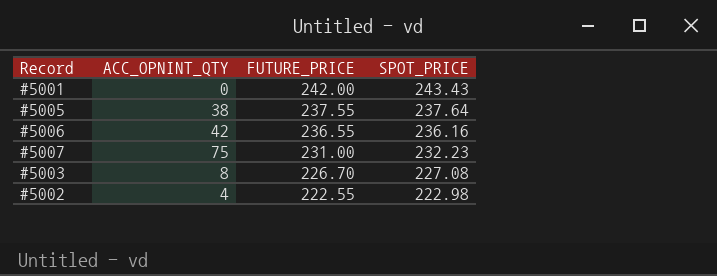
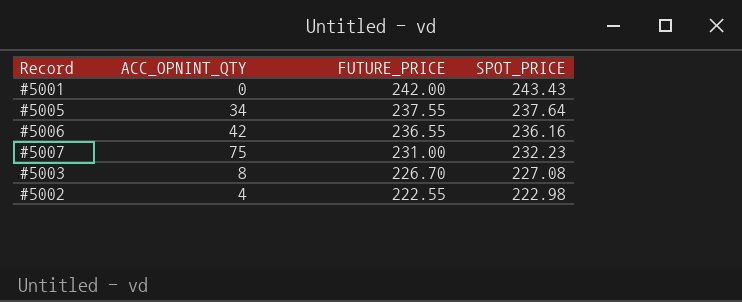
#5005 | ACC_OPNINT_QTY: 38 -> 34

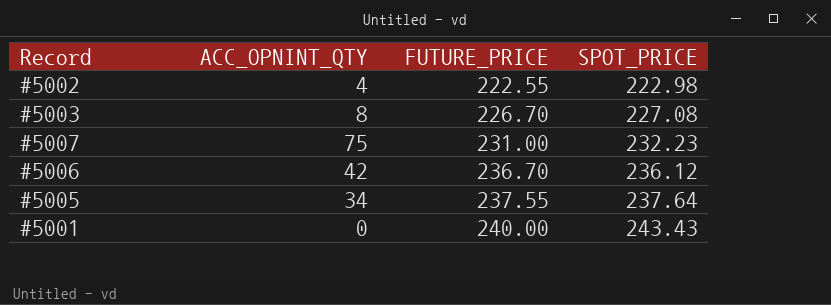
row order: FUTURE_PRICE descending -> FUTURE_PRICE ascending
#5006 | FUTURE_PRICE: 236.55 -> 236.70
#5006 | SPOT_PRICE: 236.16 -> 236.12
#5001 | FUTURE_PRICE: 242.00 -> 240.00

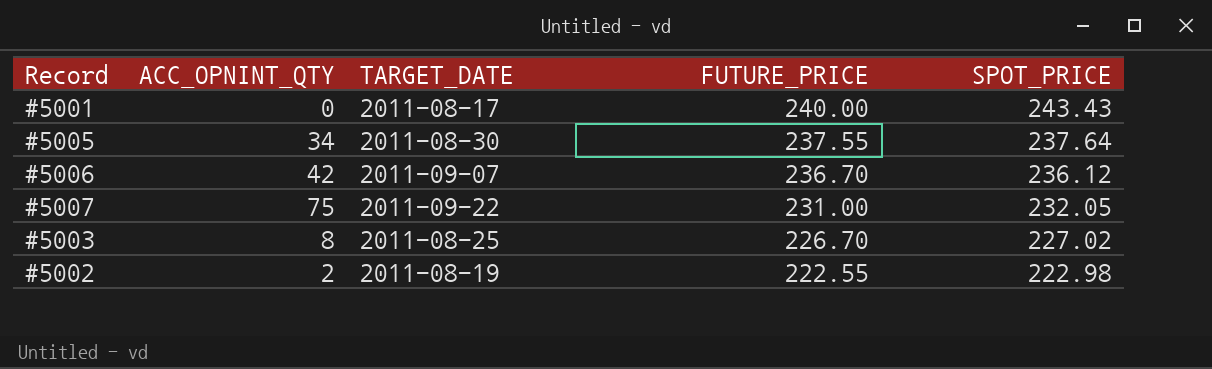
row order: FUTURE_PRICE ascending -> FUTURE_PRICE descending
column TARGET_DATE | position: none -> 3
#5007 | SPOT_PRICE: 232.23 -> 232.05
#5003 | SPOT_PRICE: 227.08 -> 227.02
#5002 | ACC_OPNINT_QTY: 4 -> 2

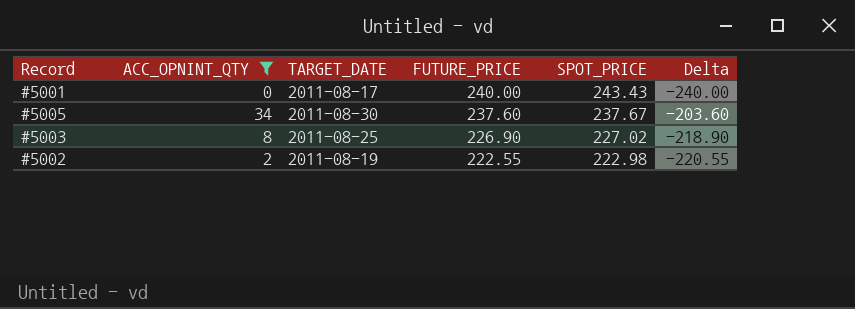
filter: none -> ACC_OPNINT_QTY <= 34
column Delta | formula: none -> [ACC_OPNINT_QTY] - [FUTURE_PRICE]
#5005 | FUTURE_PRICE: 237.55 -> 237.60
#5005 | SPOT_PRICE: 237.64 -> 237.67
#5003 | FUTURE_PRICE: 226.70 -> 226.90

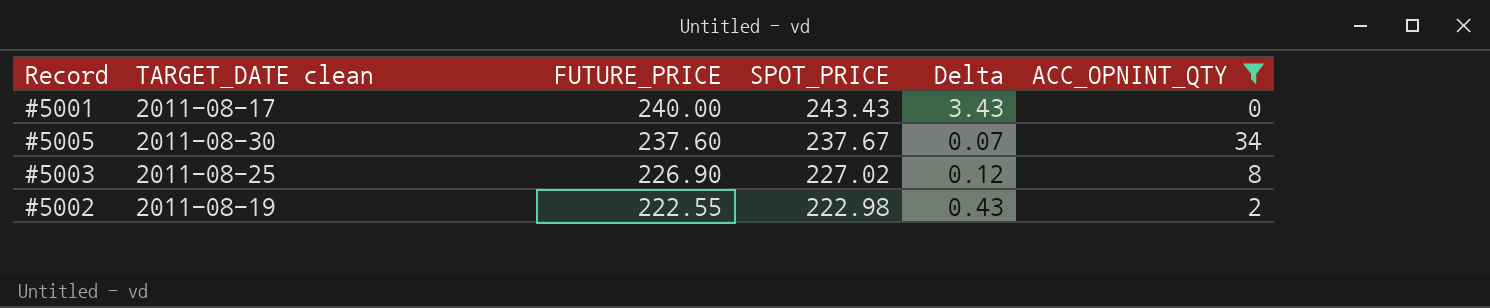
column name: TARGET_DATE -> TARGET_DATE clean
column Delta | formula: [ACC_OPNINT_QTY] - [FUTURE_PRICE] -> [SPOT_PRICE] - [FUTURE_PRICE]
column ACC_OPNINT_QTY | position: 2 -> 6

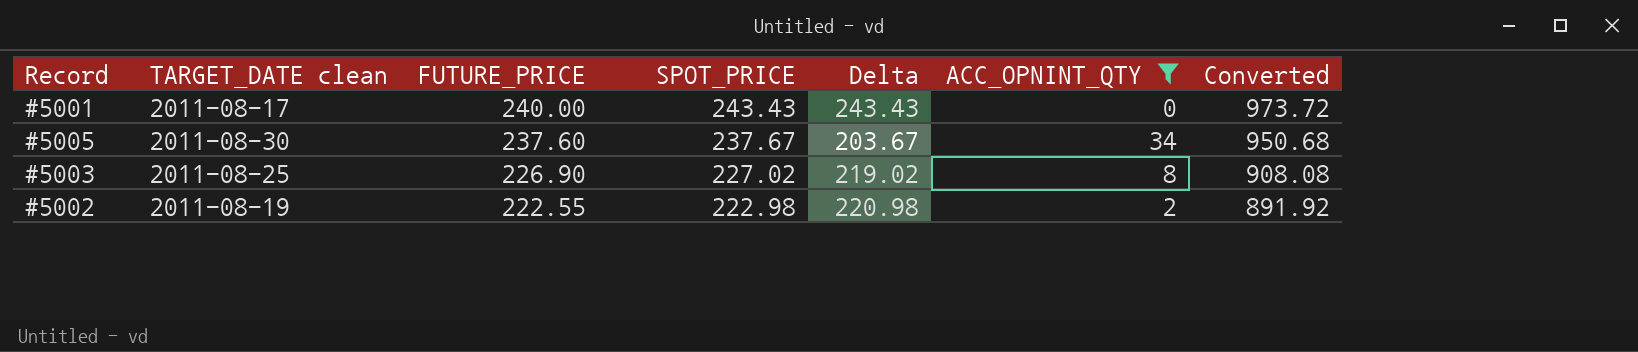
column Delta | formula: [SPOT_PRICE] - [FUTURE_PRICE] -> [SPOT_PRICE] - [ACC_OPNINT_QTY]
column Converted | formula: none -> [SPOT_PRICE] * 4

